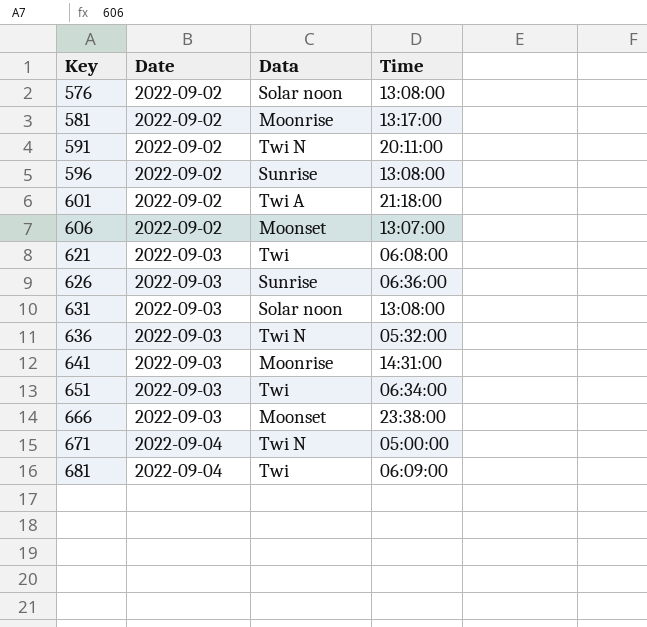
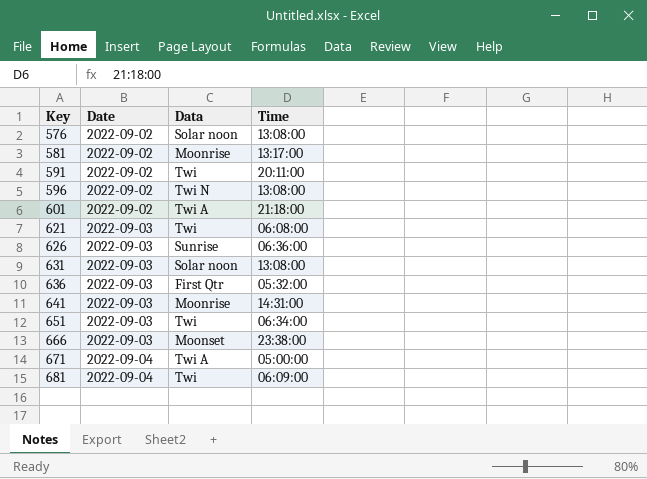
row 606: 2022-09-02 | Moonset | 13:07:00 -> none
591 | Data: Twi N -> Twi
596 | Data: Sunrise -> Twi N
636 | Data: Twi N -> First Qtr
671 | Data: Twi N -> Twi A

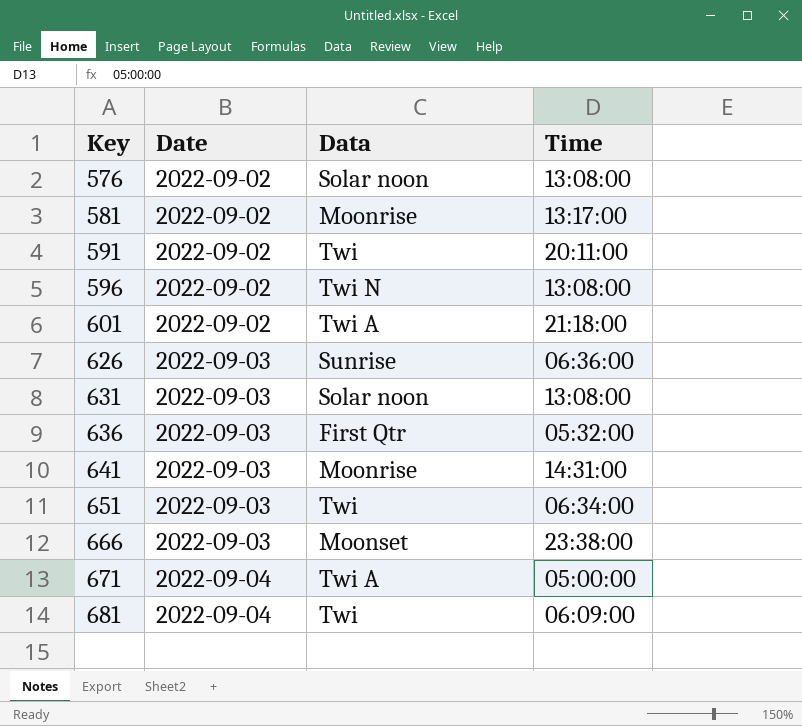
row 621: 2022-09-03 | Twi | 06:08:00 -> none

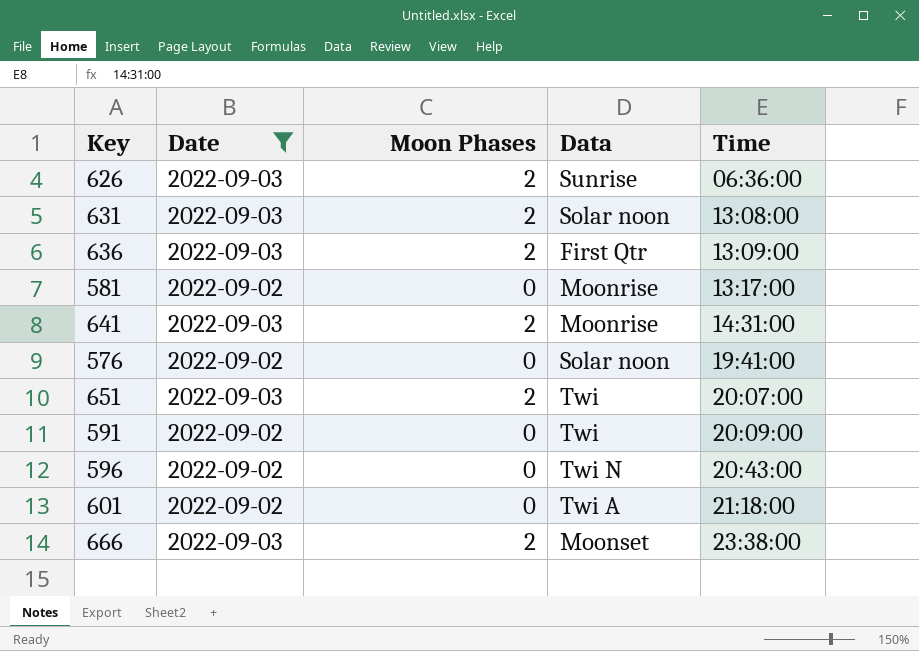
filter: none -> Date != 2022-09-04
row order: Key ascending -> Time ascending
column Moon Phases | position: none -> 3
636 | Time: 05:32:00 -> 13:09:00
576 | Time: 13:08:00 -> 19:41:00
651 | Time: 06:34:00 -> 20:07:00
591 | Time: 20:11:00 -> 20:09:00
596 | Time: 13:08:00 -> 20:43:00

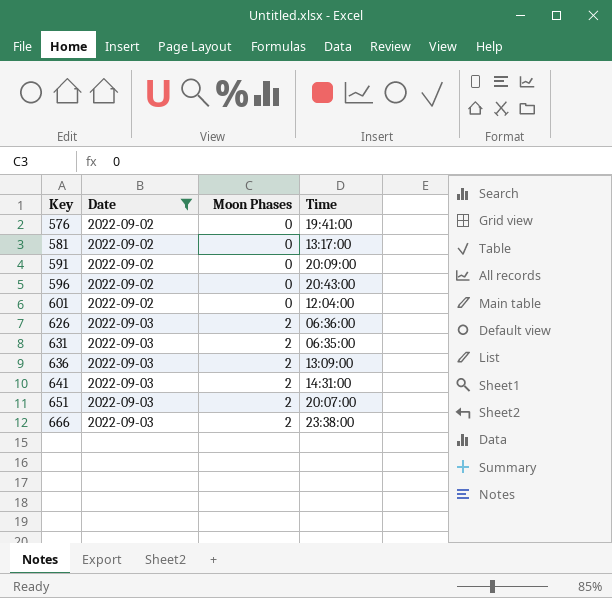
row order: Time ascending -> Key ascending
column Data | position: 4 -> none
601 | Time: 21:18:00 -> 12:04:00
631 | Time: 13:08:00 -> 06:35:00

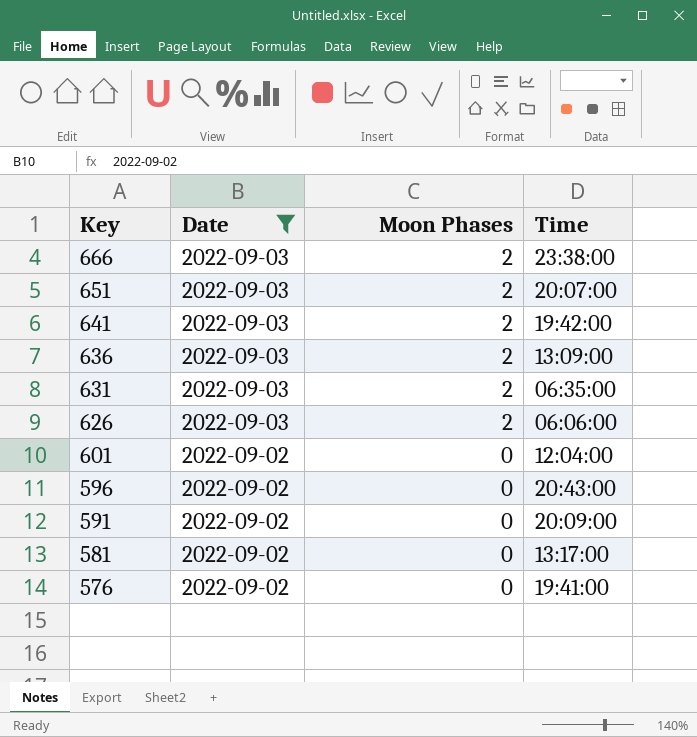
row order: Key ascending -> Key descending
641 | Time: 14:31:00 -> 19:42:00
626 | Time: 06:36:00 -> 06:06:00

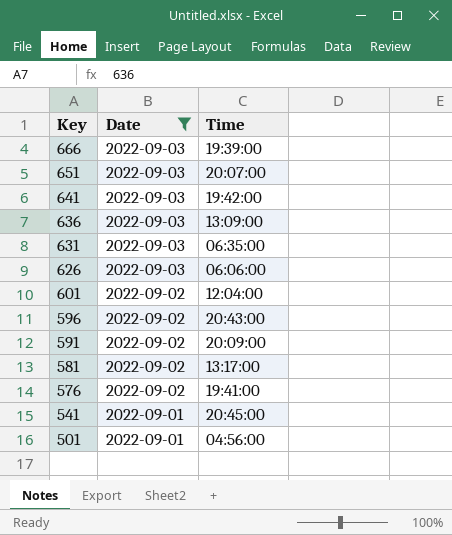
column Moon Phases | position: 3 -> none
666 | Time: 23:38:00 -> 19:39:00
row 541: none -> 2022-09-01 | 20:45:00
row 501: none -> 2022-09-01 | 04:56:00

